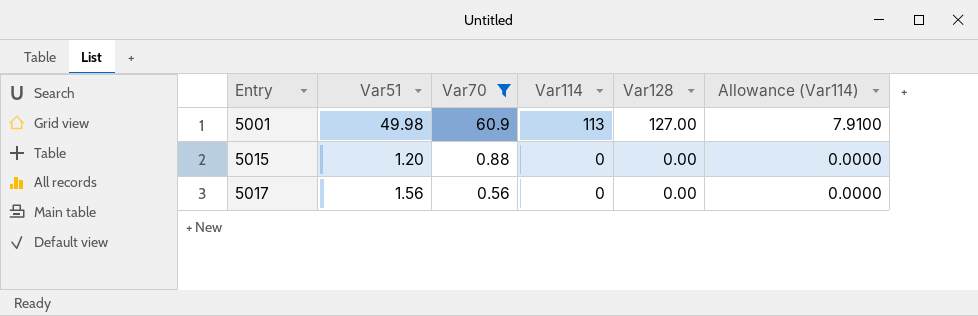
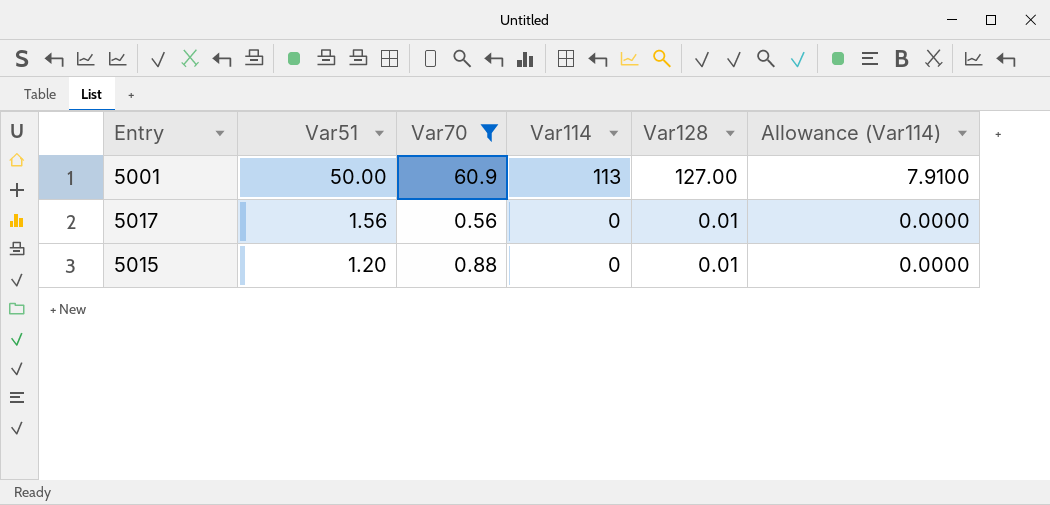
row order: Entry ascending -> Var51 descending
5001 | Var51: 49.98 -> 50.00
5017 | Var128: 0.00 -> 0.01
5015 | Var128: 0.00 -> 0.01

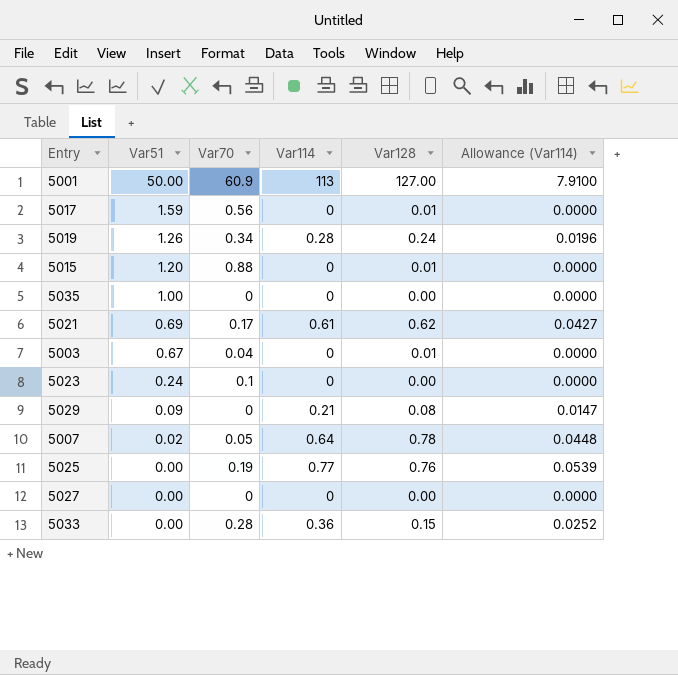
filter: Var70 >= 0.56 -> none
5017 | Var51: 1.56 -> 1.59

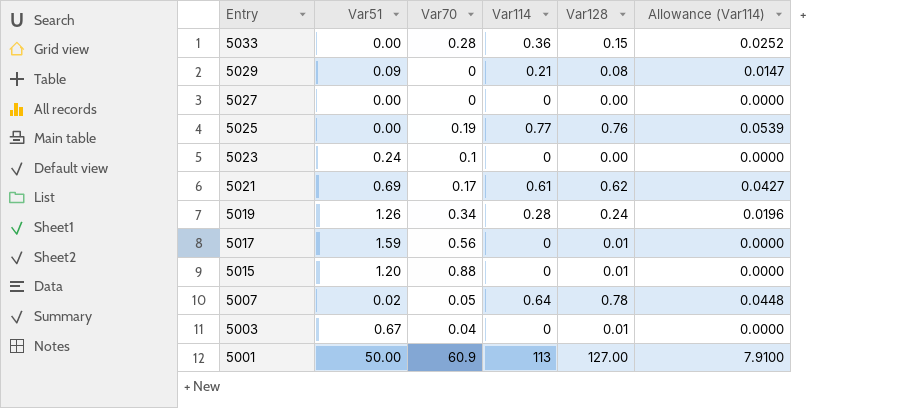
row order: Var51 descending -> Entry descending
row 5035: 1.00 | 0 | 0 | 0.00 | 0.0000 -> none

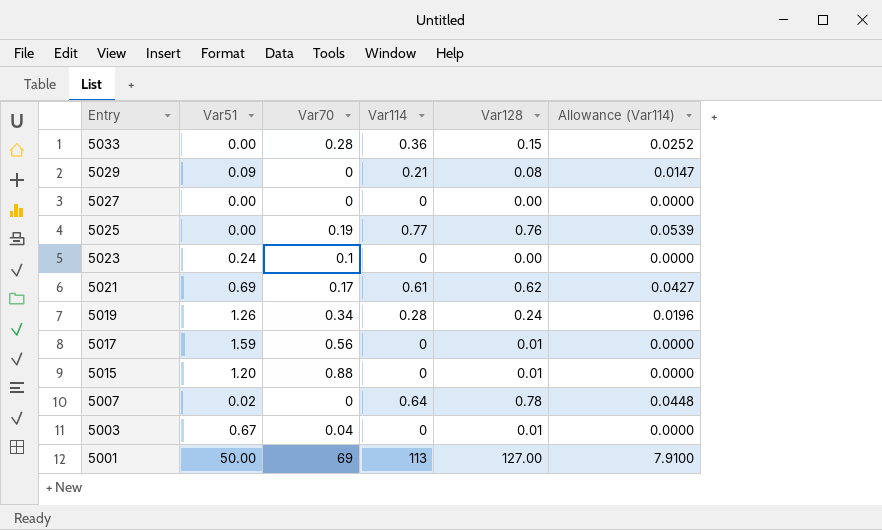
5007 | Var70: 0.05 -> 0
5001 | Var70: 60.9 -> 69

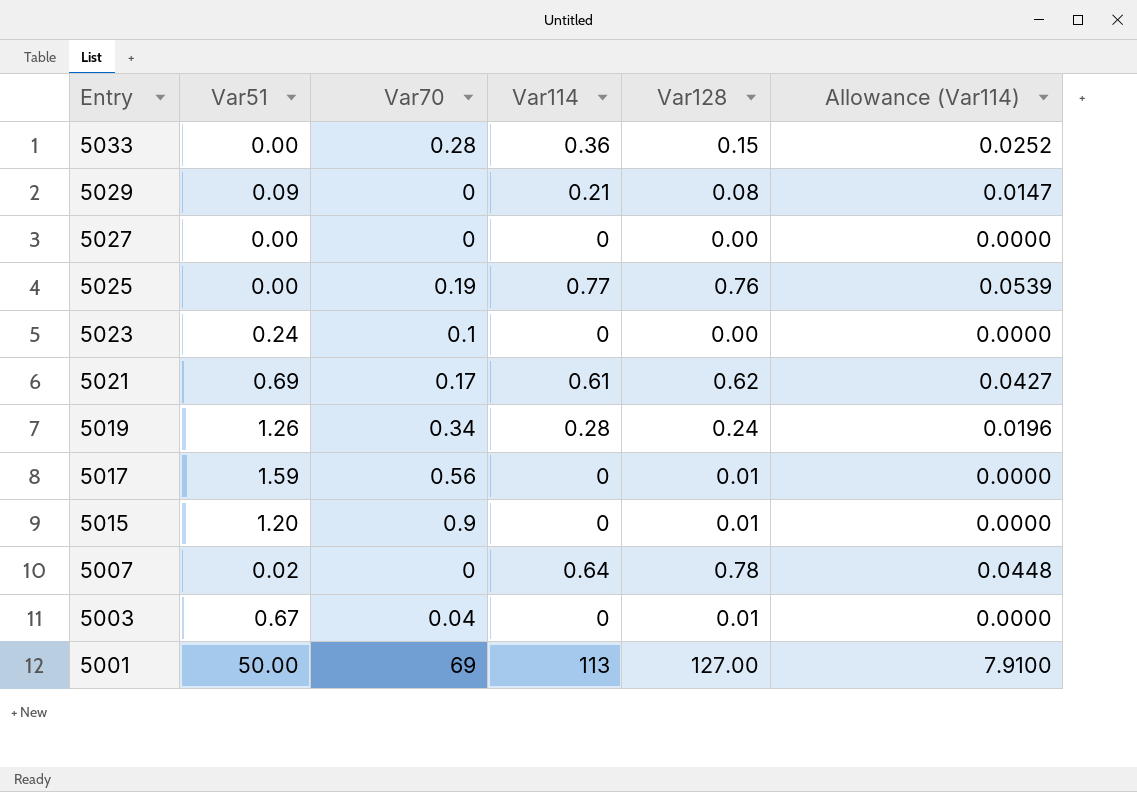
5015 | Var70: 0.88 -> 0.9

